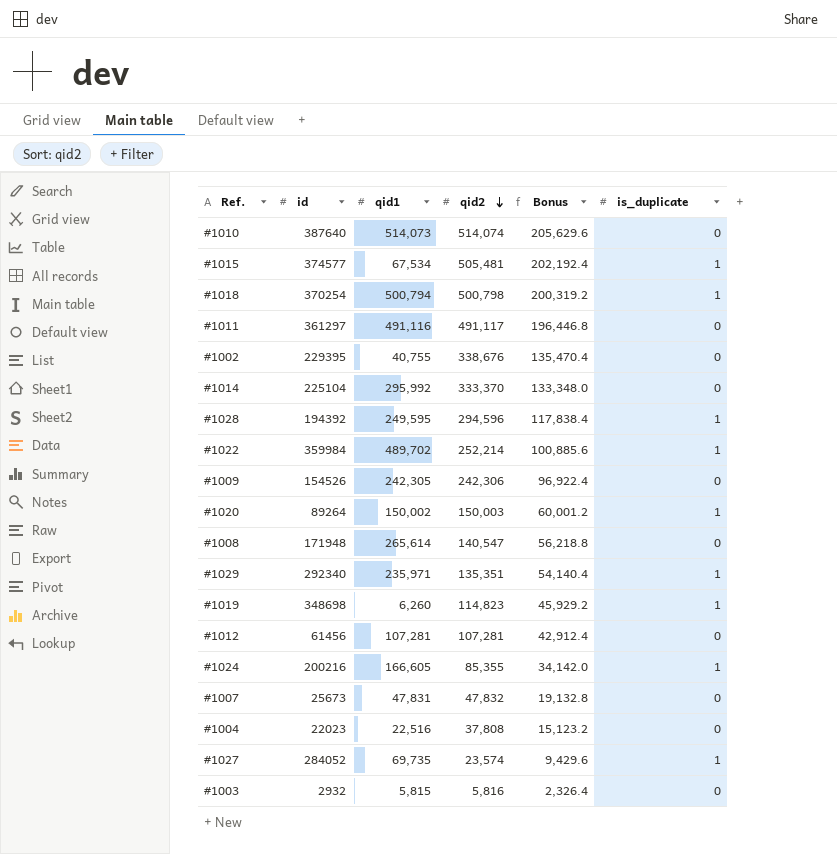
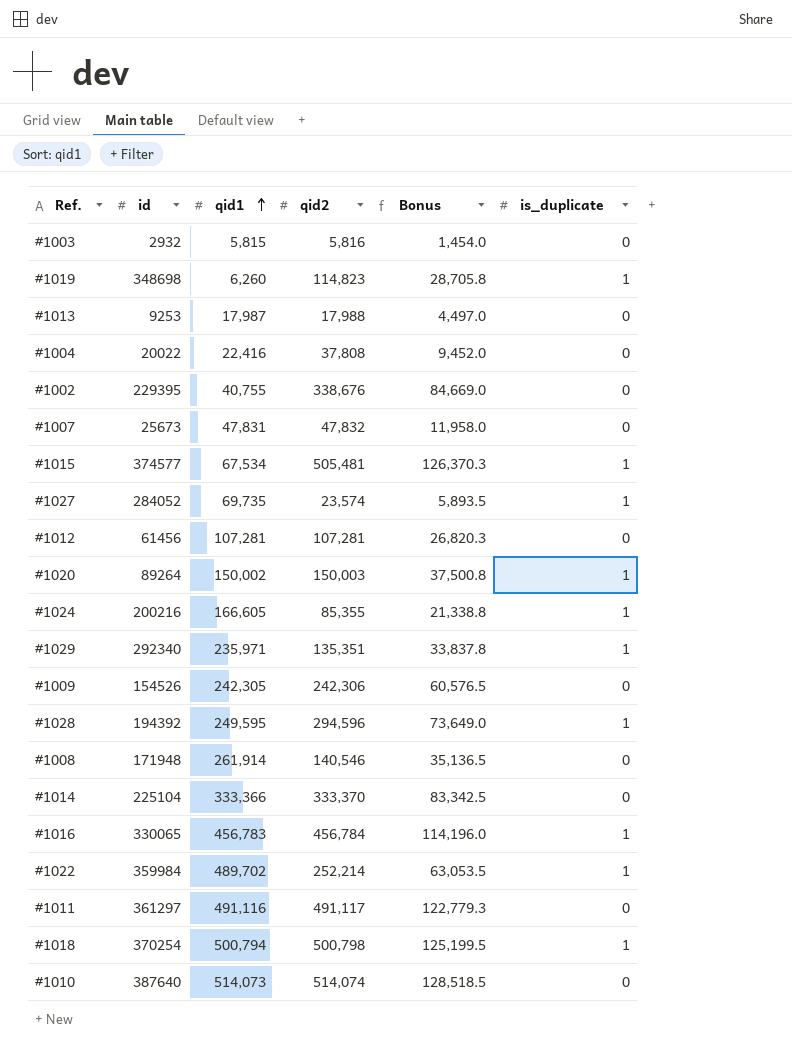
row order: qid2 descending -> qid1 ascending
column Bonus | formula: [qid2] * 0.4 -> [qid2] * 0.25
row #1013: none -> 9253 | 17,987 | 17,988 | 4,497.0 | 0
#1004 | id: 22023 -> 20022
#1004 | qid1: 22,516 -> 22,416
#1008 | qid1: 265,614 -> 261,914
#1008 | qid2: 140,547 -> 140,546
#1014 | qid1: 295,992 -> 333,366
row #1016: none -> 330065 | 456,783 | 456,784 | 114,196.0 | 1

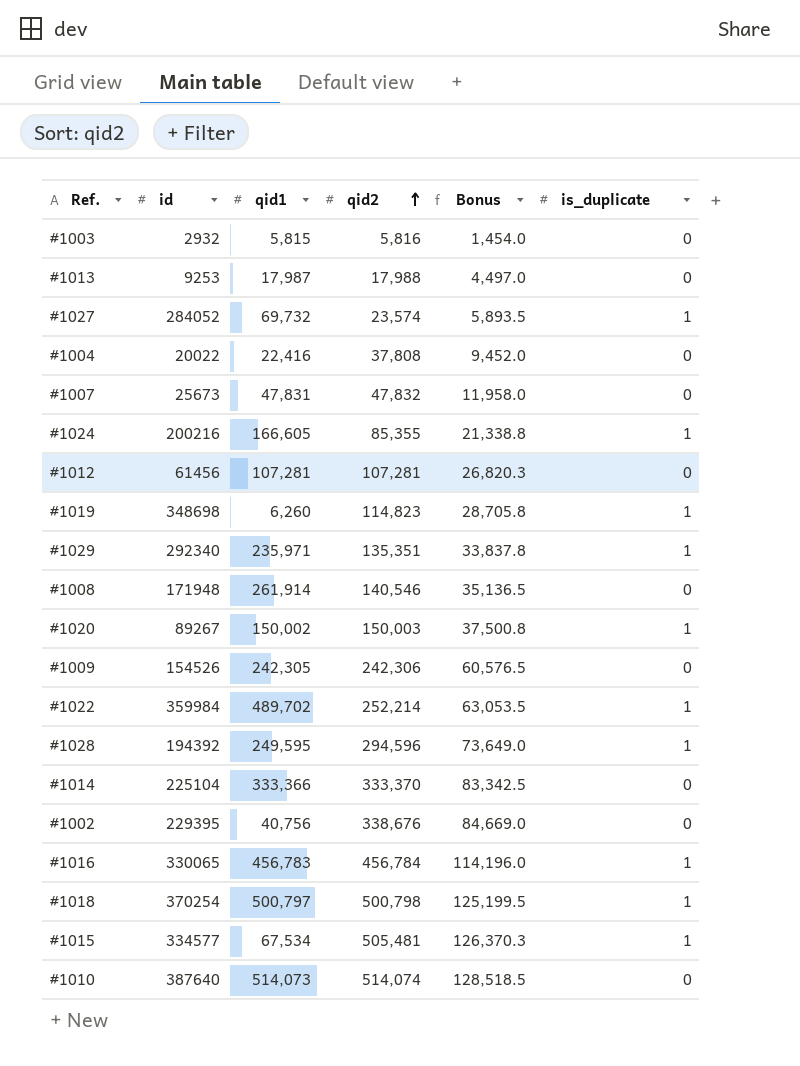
row order: qid1 ascending -> qid2 ascending
row #1011: 361297 | 491,116 | 491,117 | 122,779.3 | 0 -> none
#1027 | qid1: 69,735 -> 69,732
#1020 | id: 89264 -> 89267
#1002 | qid1: 40,755 -> 40,756
#1018 | qid1: 500,794 -> 500,797
#1015 | id: 374577 -> 334577

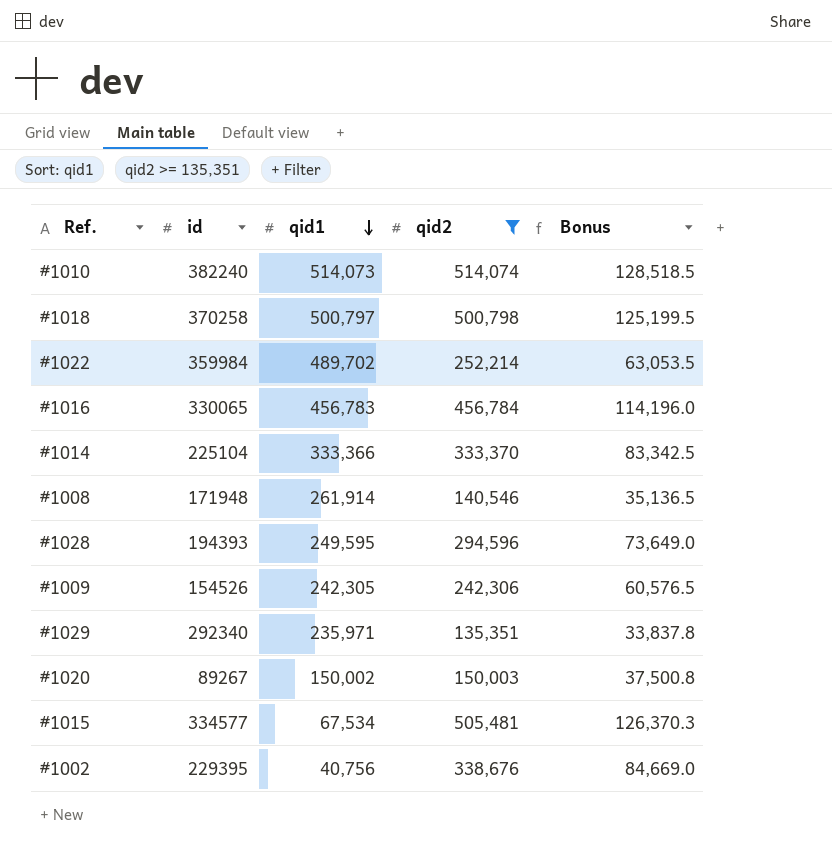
filter: none -> qid2 >= 135,351
row order: qid2 ascending -> qid1 descending
column is_duplicate | position: 6 -> none
#1010 | id: 387640 -> 382240
#1018 | id: 370254 -> 370258
#1028 | id: 194392 -> 194393

